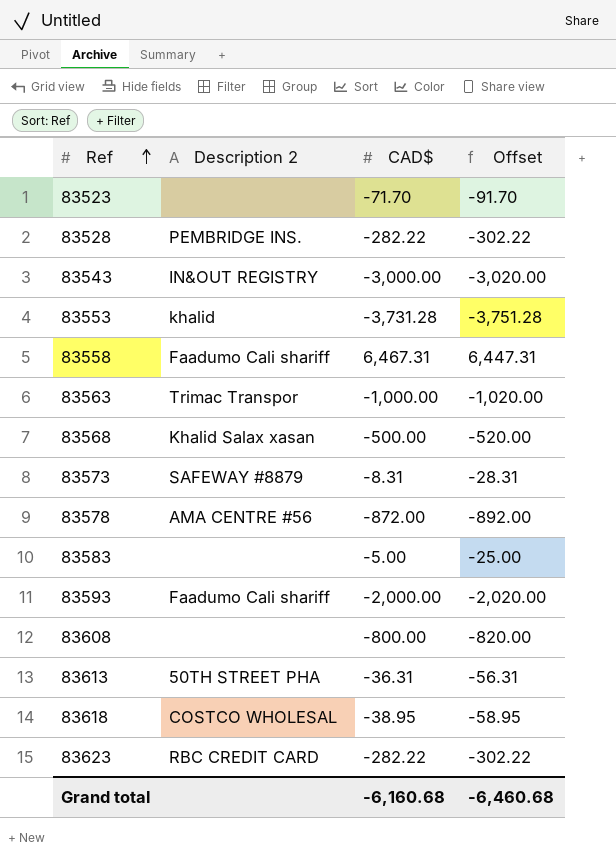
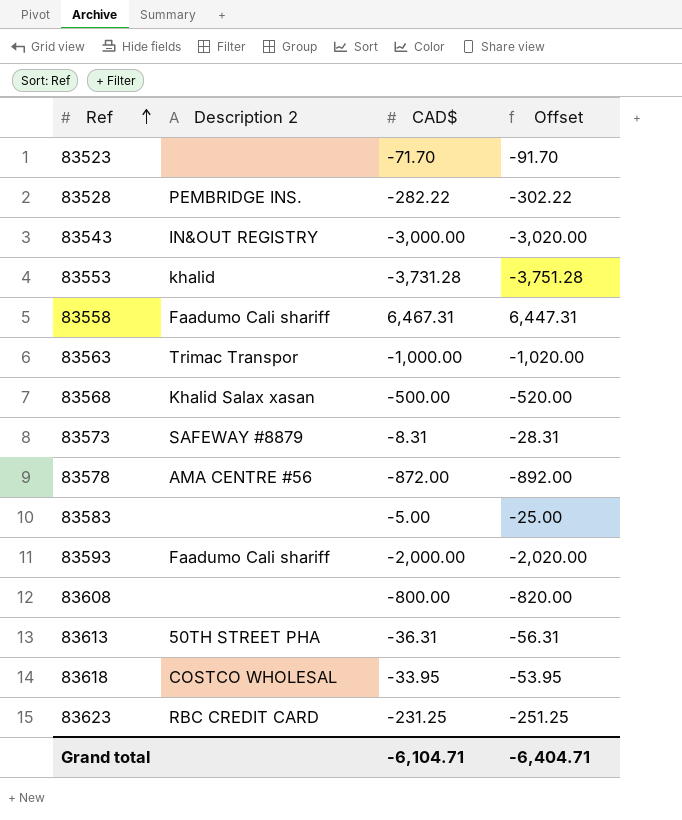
83618 | CAD$: -38.95 -> -33.95
83618 | Offset: -58.95 -> -53.95
83623 | CAD$: -282.22 -> -231.25
83623 | Offset: -302.22 -> -251.25
Grand total | CAD$: -6,160.68 -> -6,104.71
Grand total | Offset: -6,460.68 -> -6,404.71

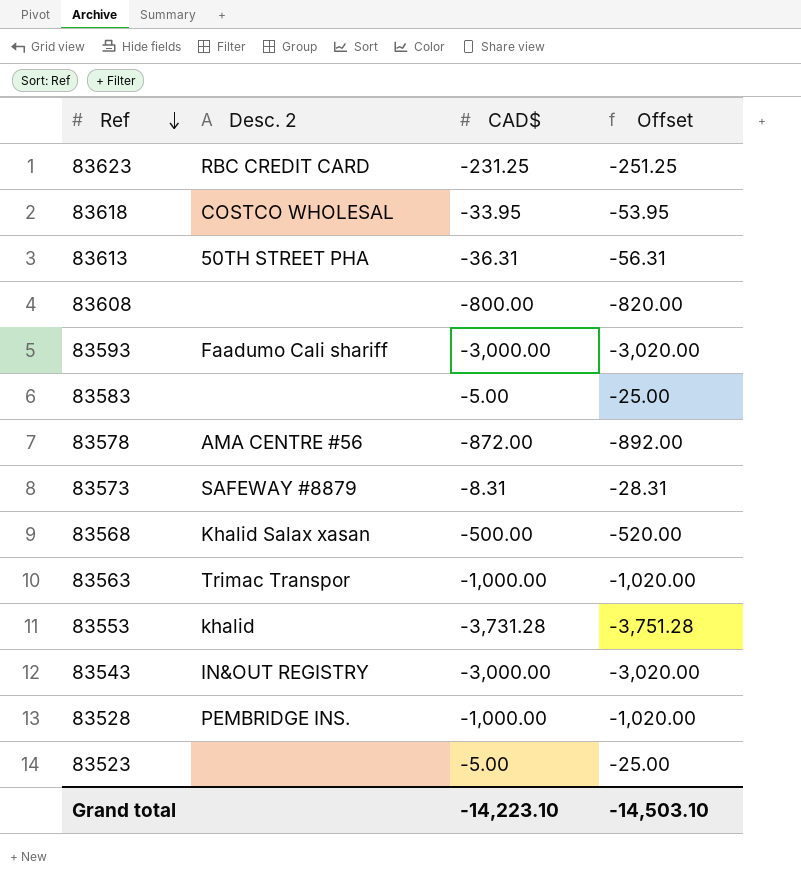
row order: Ref ascending -> Ref descending
column name: Description 2 -> Desc. 2
row 83558: Faadumo Cali shariff | 6,467.31 | 6,447.31 -> none
83593 | CAD$: -2,000.00 -> -3,000.00
83593 | Offset: -2,020.00 -> -3,020.00
83528 | CAD$: -282.22 -> -1,000.00
83528 | Offset: -302.22 -> -1,020.00
83523 | CAD$: -71.70 -> -5.00
83523 | Offset: -91.70 -> -25.00
Grand total | CAD$: -6,104.71 -> -14,223.10
Grand total | Offset: -6,404.71 -> -14,503.10

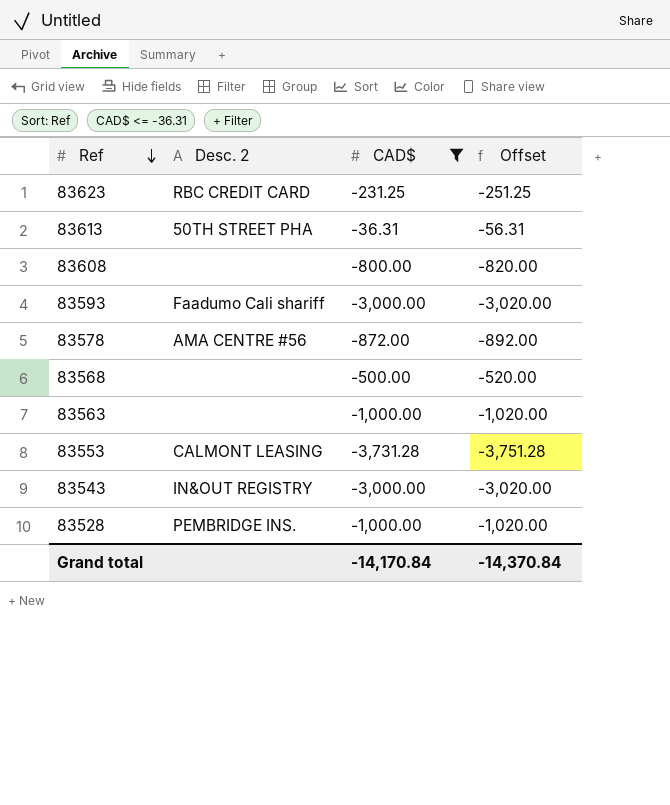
filter: none -> CAD$ <= -36.31
83568 | Desc. 2: Khalid Salax xasan -> none
83563 | Desc. 2: Trimac Transpor -> none
83553 | Desc. 2: khalid -> CALMONT LEASING
Grand total | CAD$: -14,223.10 -> -14,170.84
Grand total | Offset: -14,503.10 -> -14,370.84

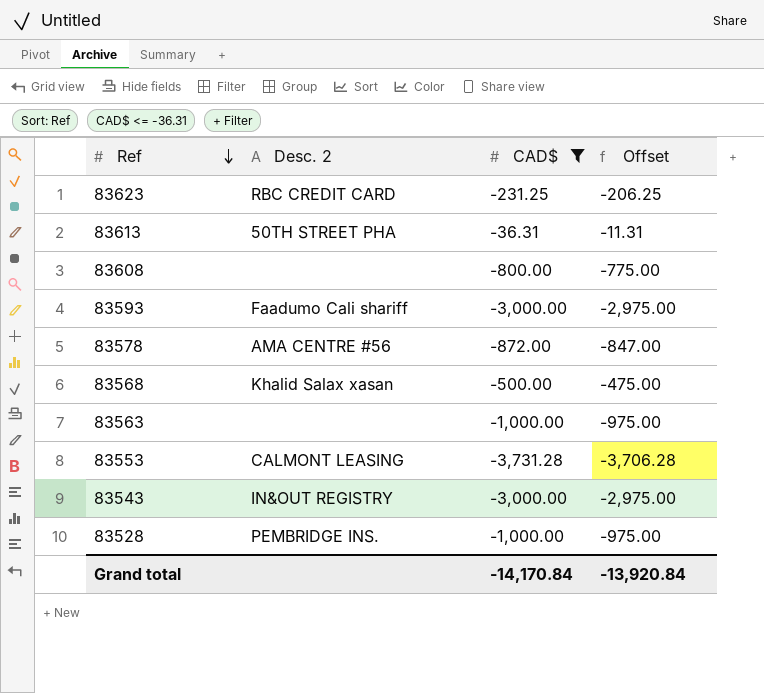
column Offset | formula: [CAD$] - 20 -> [CAD$] + 25
83568 | Desc. 2: none -> Khalid Salax xasan
Grand total | Offset: -14,370.84 -> -13,920.84

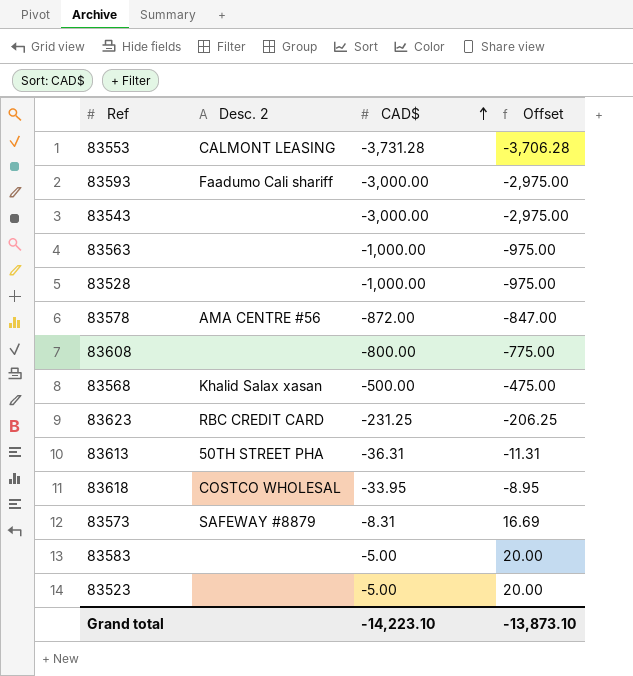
filter: CAD$ <= -36.31 -> none
row order: Ref descending -> CAD$ ascending
83543 | Desc. 2: IN&OUT REGISTRY -> none
83528 | Desc. 2: PEMBRIDGE INS. -> none
Grand total | CAD$: -14,170.84 -> -14,223.10
Grand total | Offset: -13,920.84 -> -13,873.10

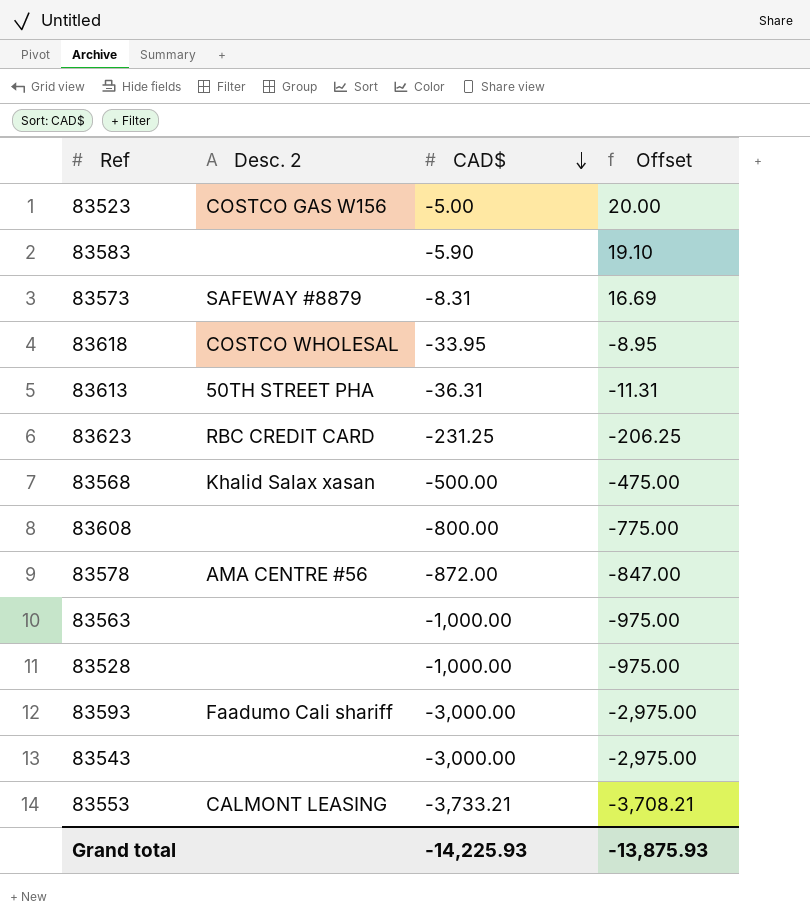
row order: CAD$ ascending -> CAD$ descending
83523 | Desc. 2: none -> COSTCO GAS W156
83583 | CAD$: -5.00 -> -5.90
83583 | Offset: 20.00 -> 19.10
83553 | CAD$: -3,731.28 -> -3,733.21
83553 | Offset: -3,706.28 -> -3,708.21
Grand total | CAD$: -14,223.10 -> -14,225.93
Grand total | Offset: -13,873.10 -> -13,875.93

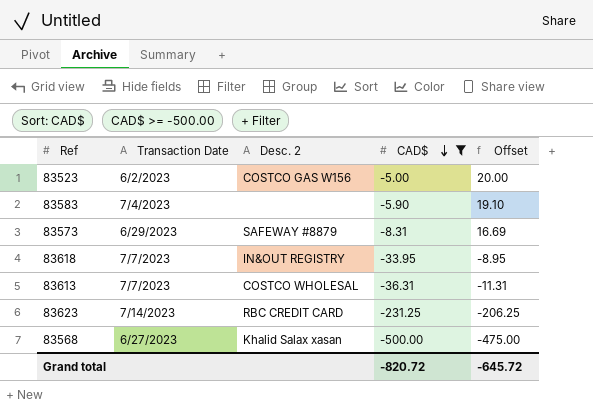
filter: none -> CAD$ >= -500.00
column Transaction Date | position: none -> 2
83618 | Desc. 2: COSTCO WHOLESAL -> IN&OUT REGISTRY
83613 | Desc. 2: 50TH STREET PHA -> COSTCO WHOLESAL
Grand total | CAD$: -14,225.93 -> -820.72
Grand total | Offset: -13,875.93 -> -645.72

